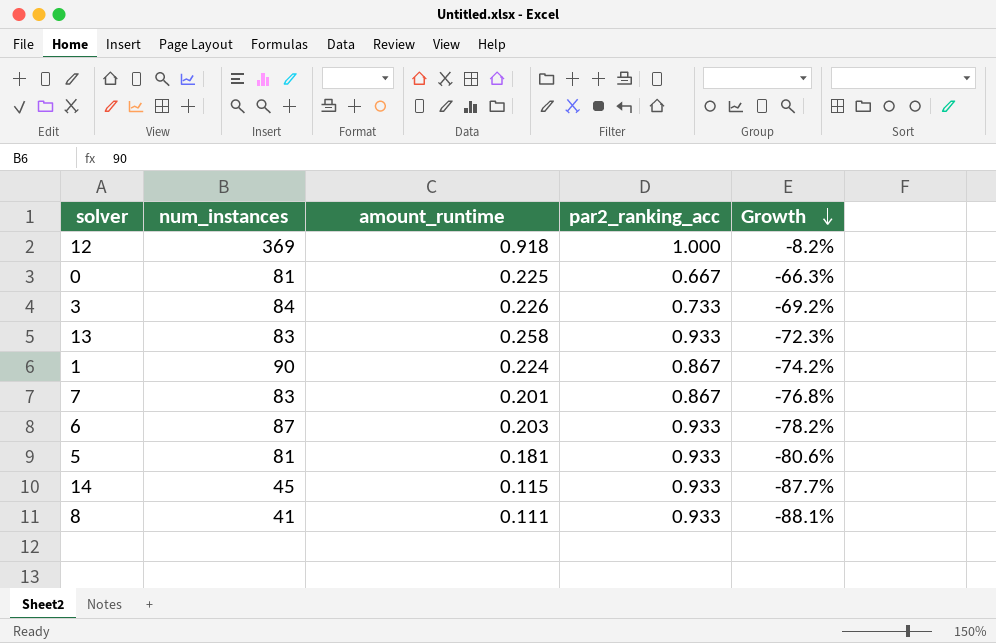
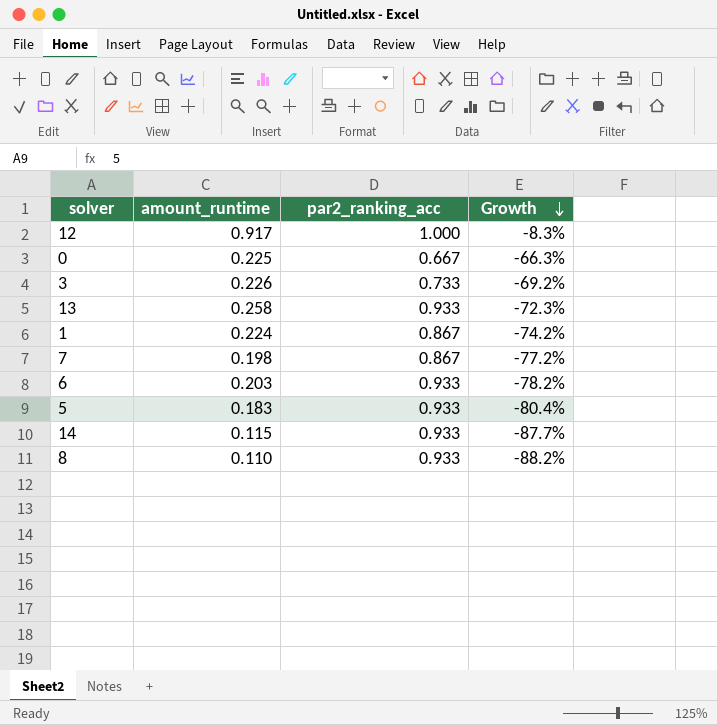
column num_instances | position: 2 -> none
12 | amount_runtime: 0.918 -> 0.917
12 | Growth: -8.2% -> -8.3%
7 | amount_runtime: 0.201 -> 0.198
7 | Growth: -76.8% -> -77.2%
5 | amount_runtime: 0.181 -> 0.183
5 | Growth: -80.6% -> -80.4%
8 | amount_runtime: 0.111 -> 0.110
8 | Growth: -88.1% -> -88.2%

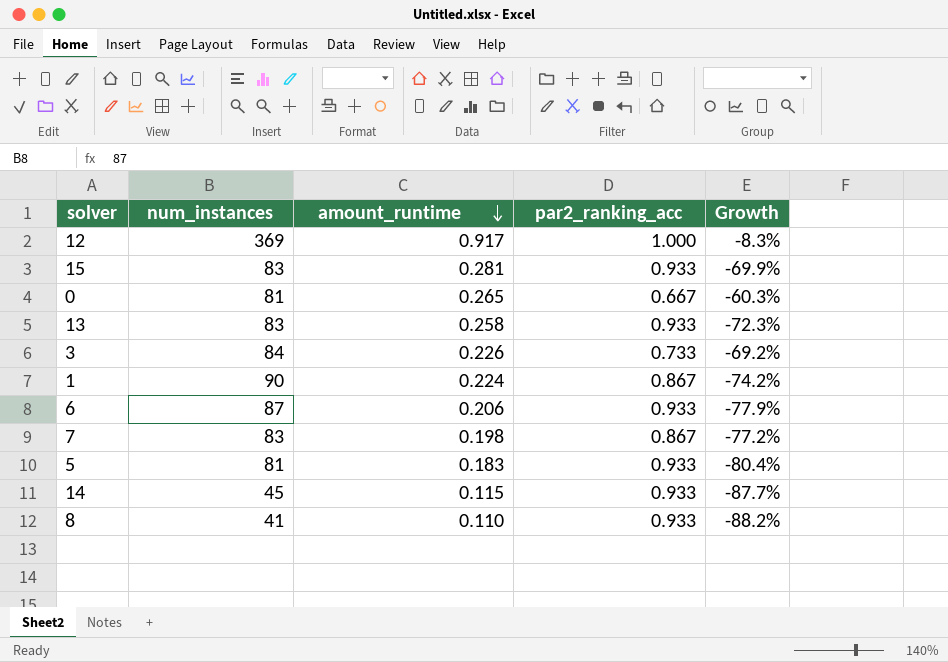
row order: Growth descending -> amount_runtime descending
column num_instances | position: none -> 2
row 15: none -> 83 | 0.281 | 0.933 | -69.9%
0 | amount_runtime: 0.225 -> 0.265
0 | Growth: -66.3% -> -60.3%
6 | amount_runtime: 0.203 -> 0.206
6 | Growth: -78.2% -> -77.9%

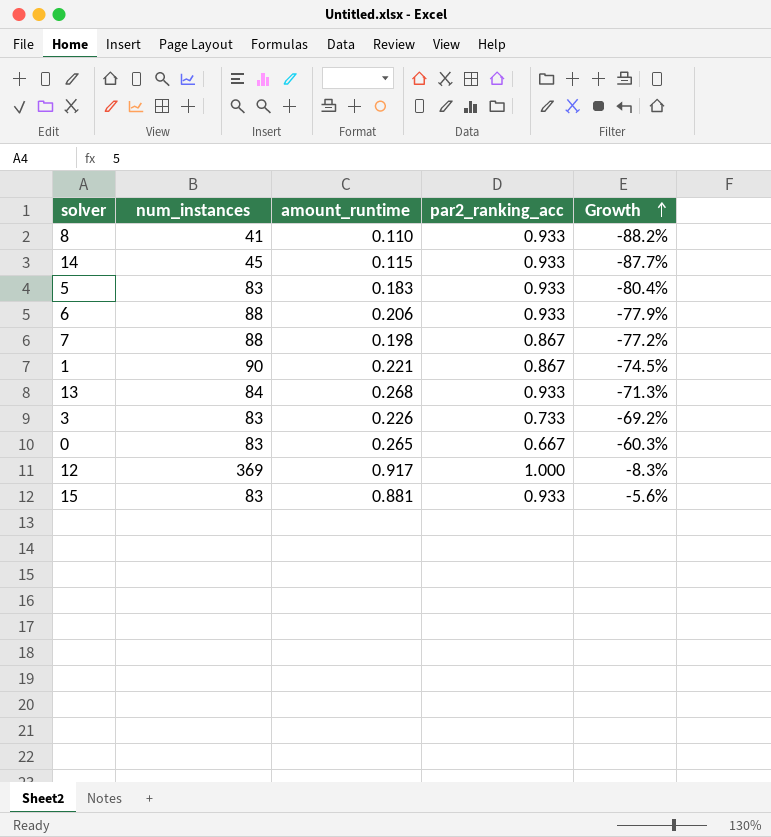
row order: amount_runtime descending -> Growth ascending
5 | num_instances: 81 -> 83
6 | num_instances: 87 -> 88
7 | num_instances: 83 -> 88
1 | amount_runtime: 0.224 -> 0.221
1 | Growth: -74.2% -> -74.5%
13 | num_instances: 83 -> 84
13 | amount_runtime: 0.258 -> 0.268
13 | Growth: -72.3% -> -71.3%
3 | num_instances: 84 -> 83
0 | num_instances: 81 -> 83
15 | amount_runtime: 0.281 -> 0.881
15 | Growth: -69.9% -> -5.6%

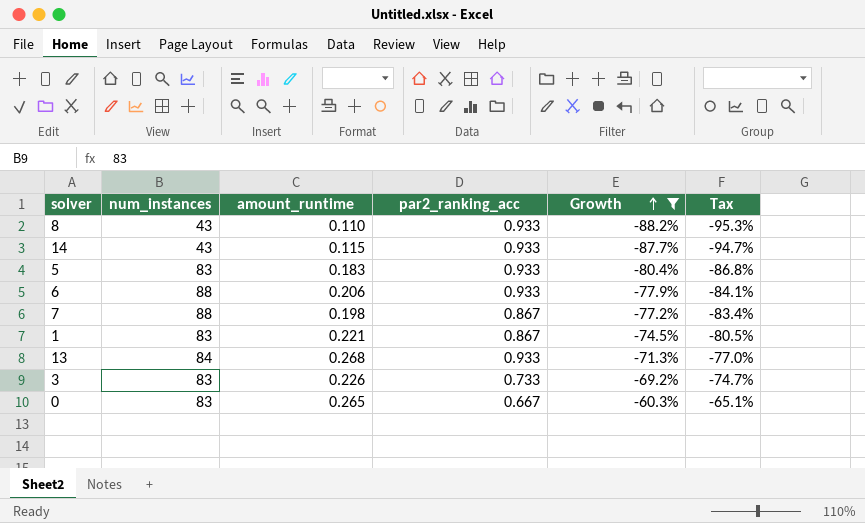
filter: none -> Growth <= -60.3%
column Tax | formula: none -> [Growth] * 1.08
8 | num_instances: 41 -> 43
14 | num_instances: 45 -> 43
1 | num_instances: 90 -> 83

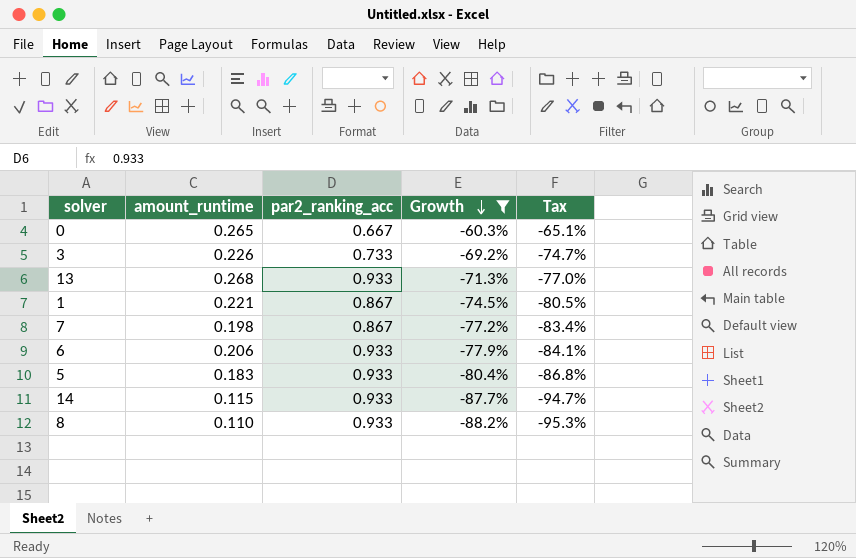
row order: Growth ascending -> Growth descending
column num_instances | position: 2 -> none

